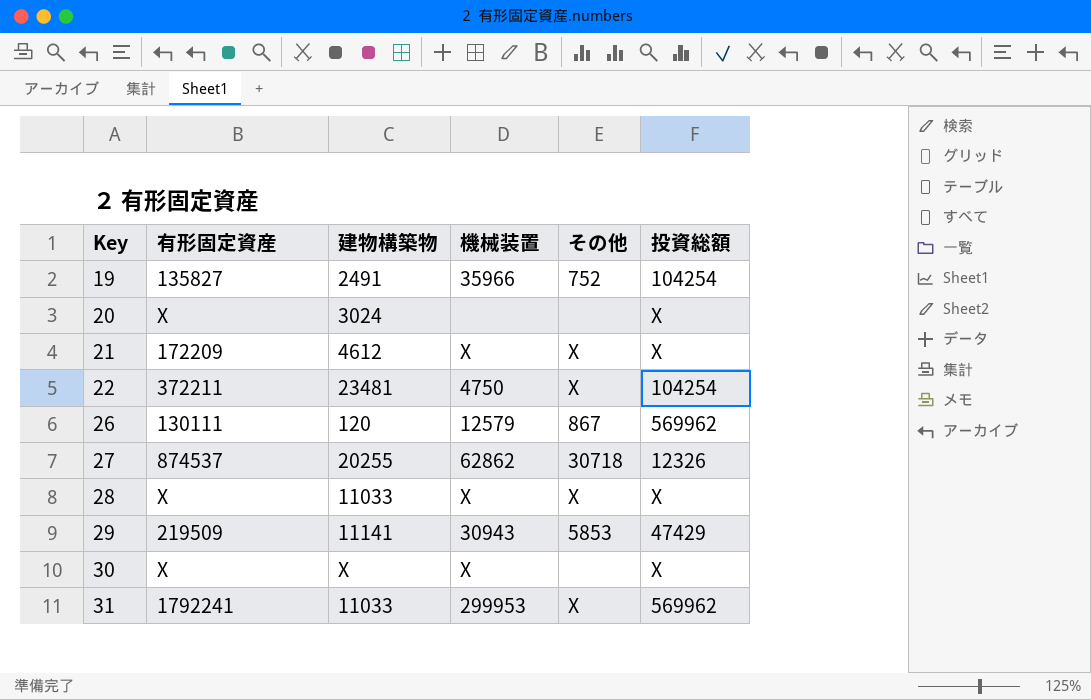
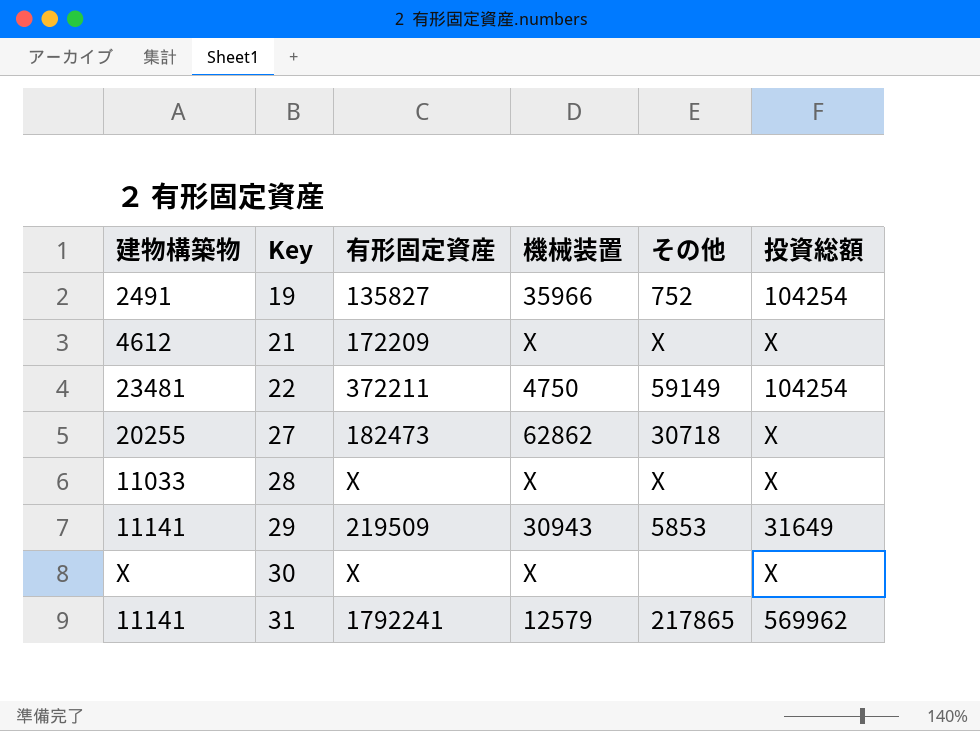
column 建物構築物 | position: 3 -> 1
row 20: X | 3024 | none | none | X -> none
row 26: 130111 | 120 | 12579 | 867 | 569962 -> none
22 | その他: X -> 59149
27 | 有形固定資産: 874537 -> 182473
27 | 投資総額: 12326 -> X
29 | 投資総額: 47429 -> 31649
31 | 建物構築物: 11033 -> 11141
31 | 機械装置: 299953 -> 12579
31 | その他: X -> 217865

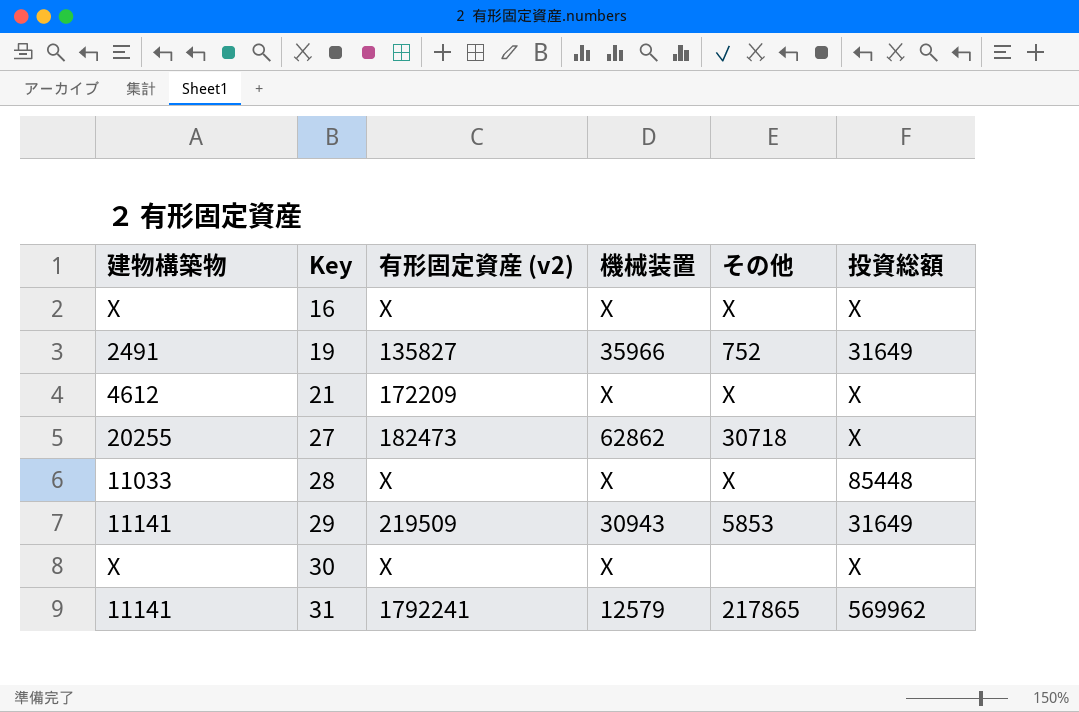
column name: 有形固定資産 -> 有形固定資産 (v2)
row 22: 23481 | 372211 | 4750 | 59149 | 104254 -> none
row 16: none -> X | X | X | X | X
19 | 投資総額: 104254 -> 31649
28 | 投資総額: X -> 85448

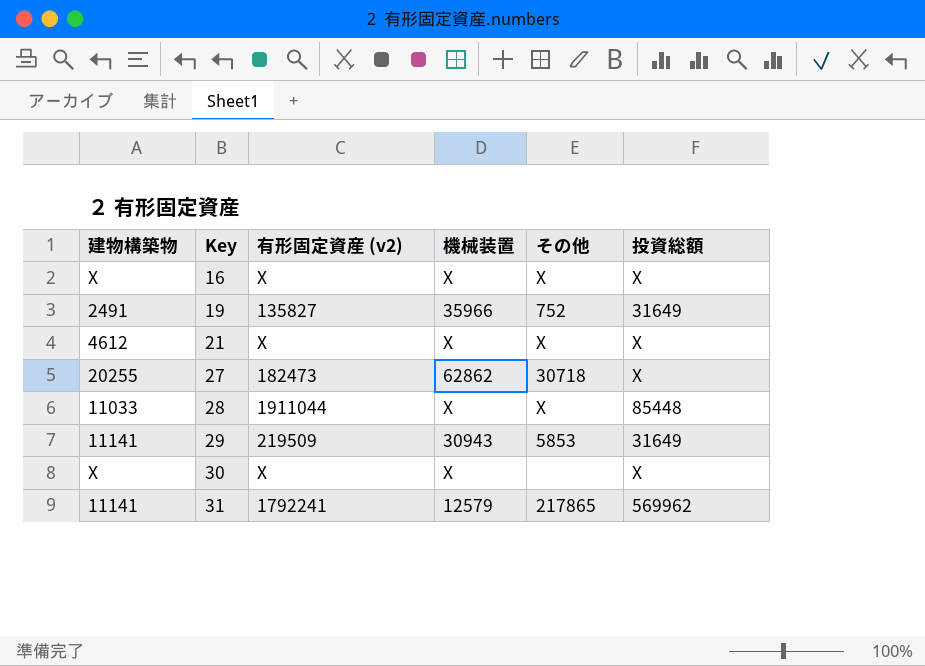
21 | 有形固定資産 (v2): 172209 -> X
28 | 有形固定資産 (v2): X -> 1911044

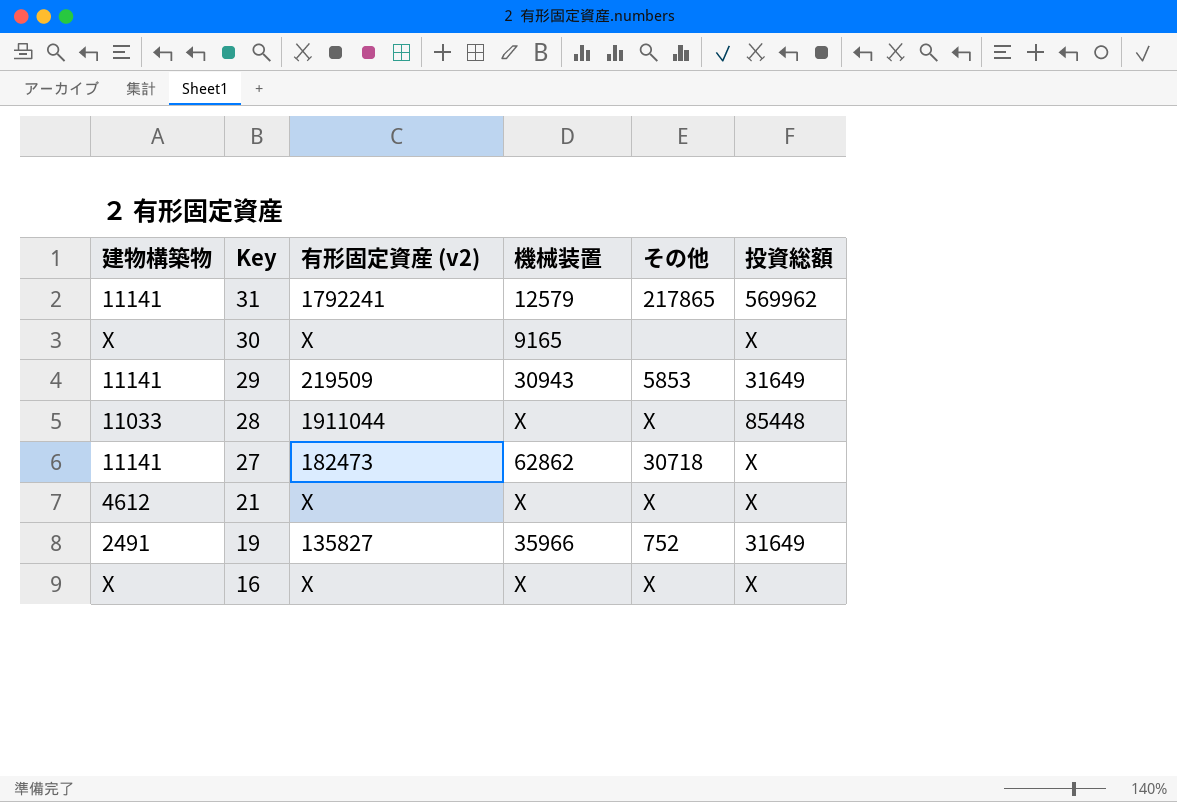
row order: Key ascending -> Key descending
30 | 機械装置: X -> 9165
27 | 建物構築物: 20255 -> 11141

